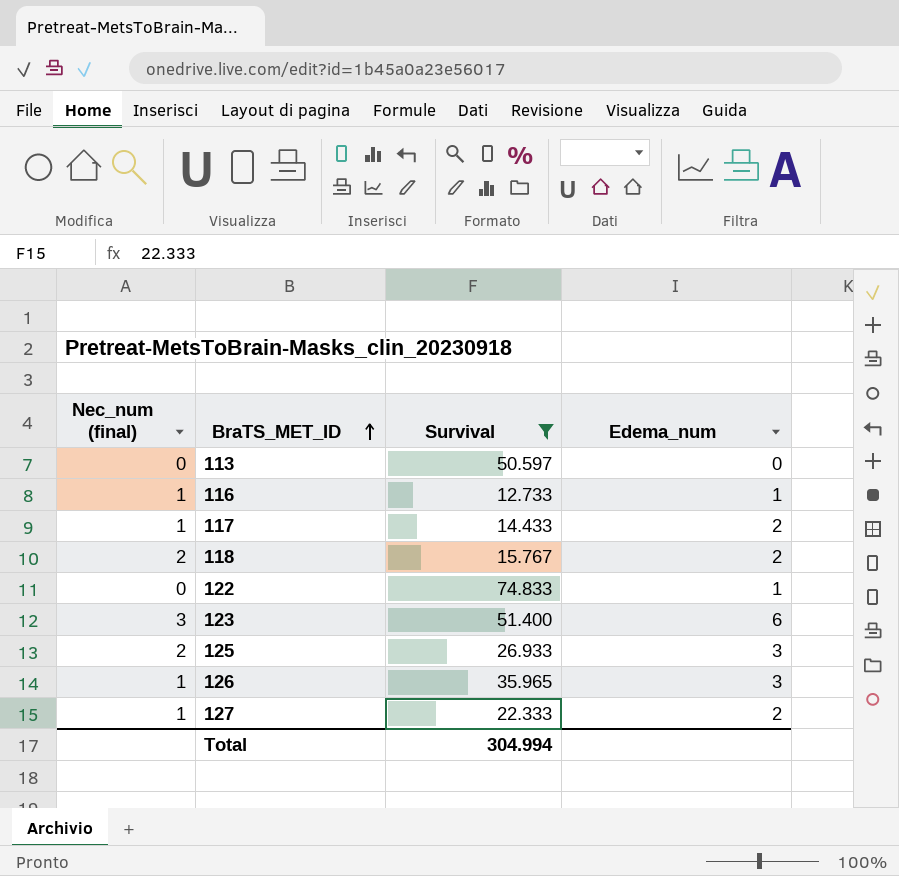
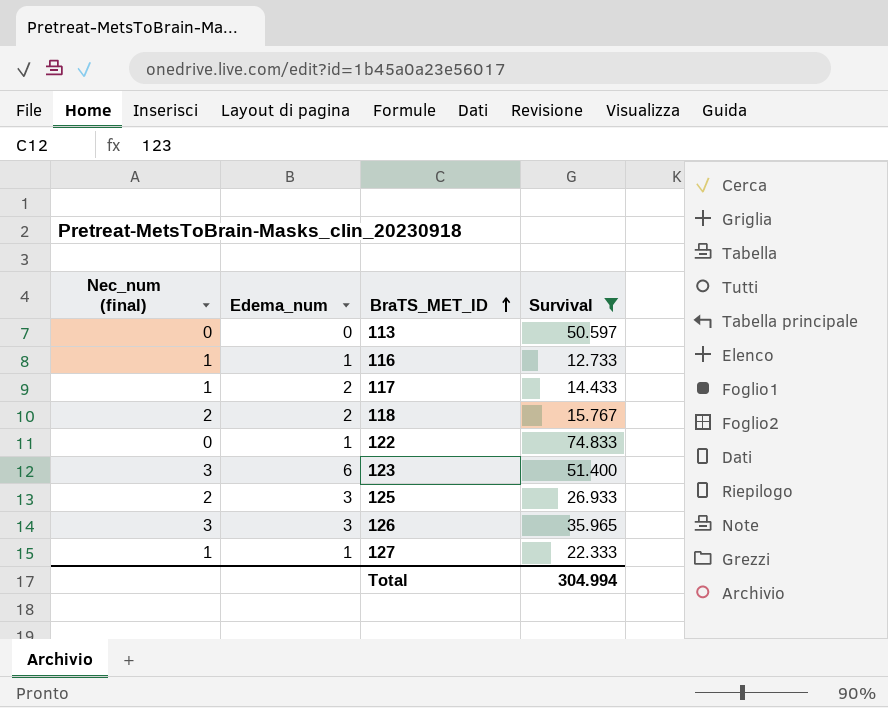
column Edema_num | position: 4 -> 2
126 | Nec_num (final): 1 -> 3
127 | Edema_num: 2 -> 1

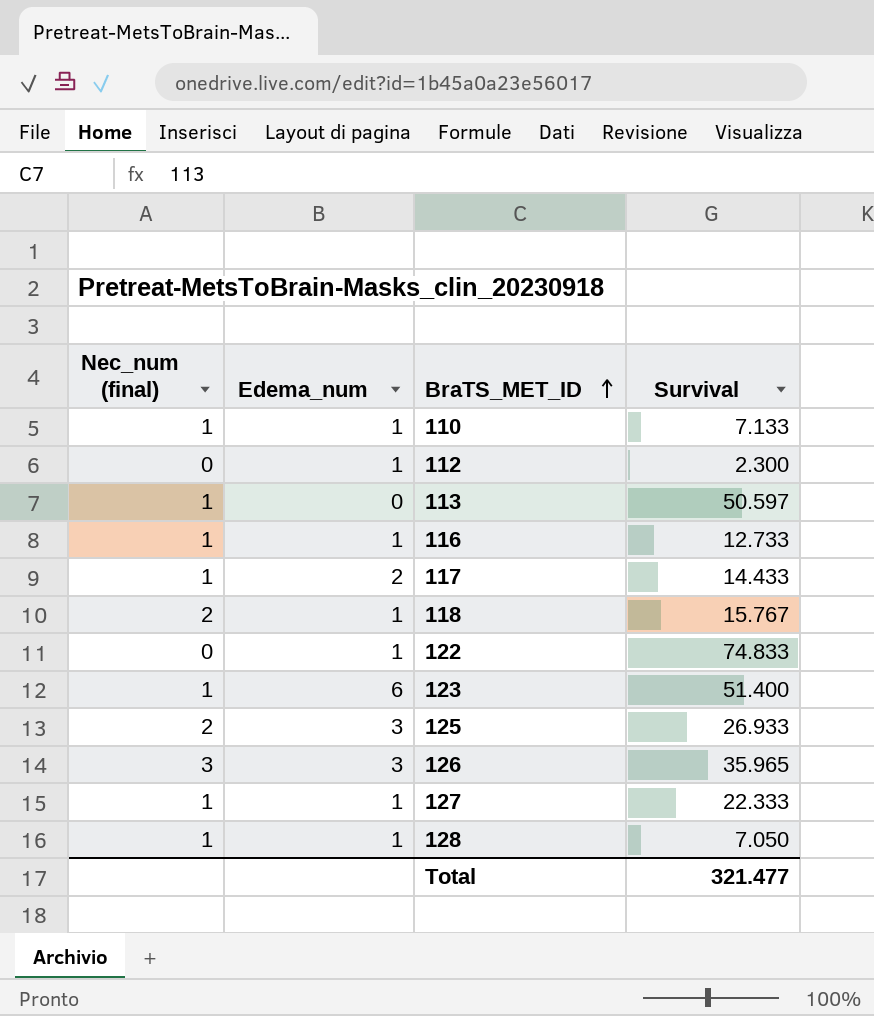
filter: Survival >= 12.733 -> none
113 | Nec_num (final): 0 -> 1
118 | Edema_num: 2 -> 1
123 | Nec_num (final): 3 -> 1
Total | Survival: 304.994 -> 321.477

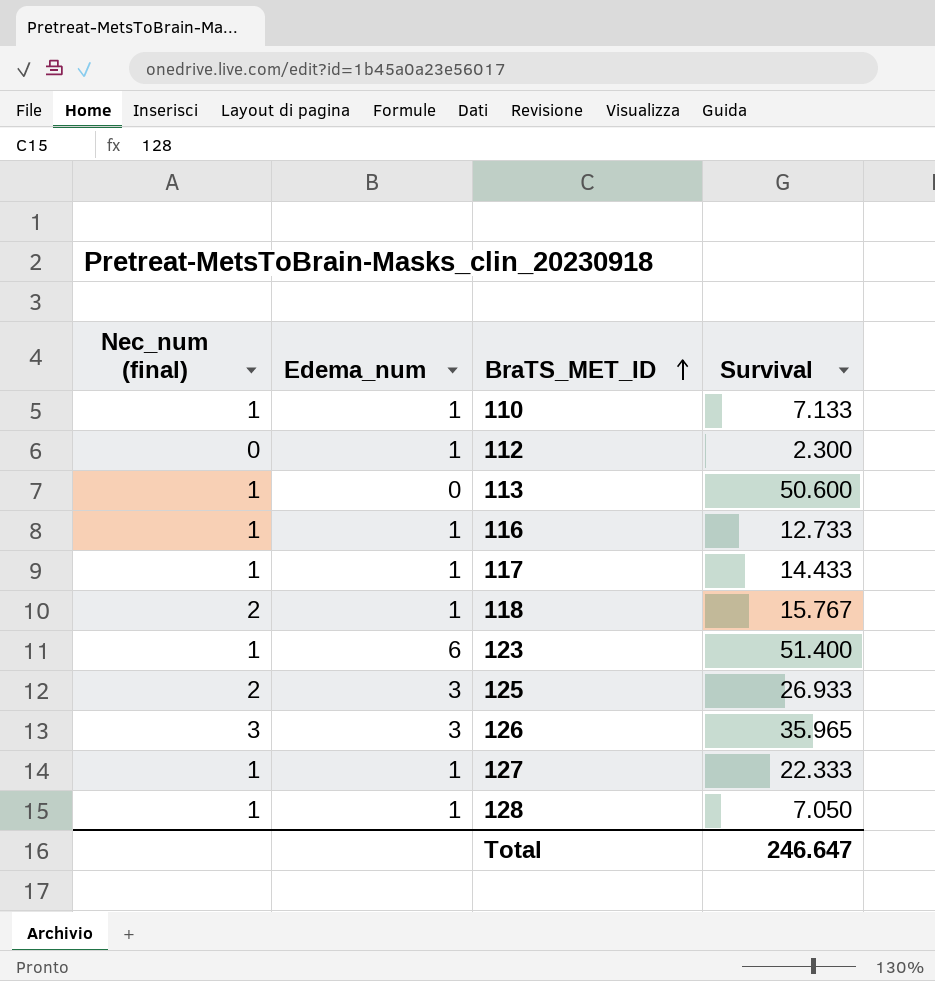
row 122: 0 | 1 | 74.833 -> none
113 | Survival: 50.597 -> 50.600
117 | Edema_num: 2 -> 1
Total | Survival: 321.477 -> 246.647

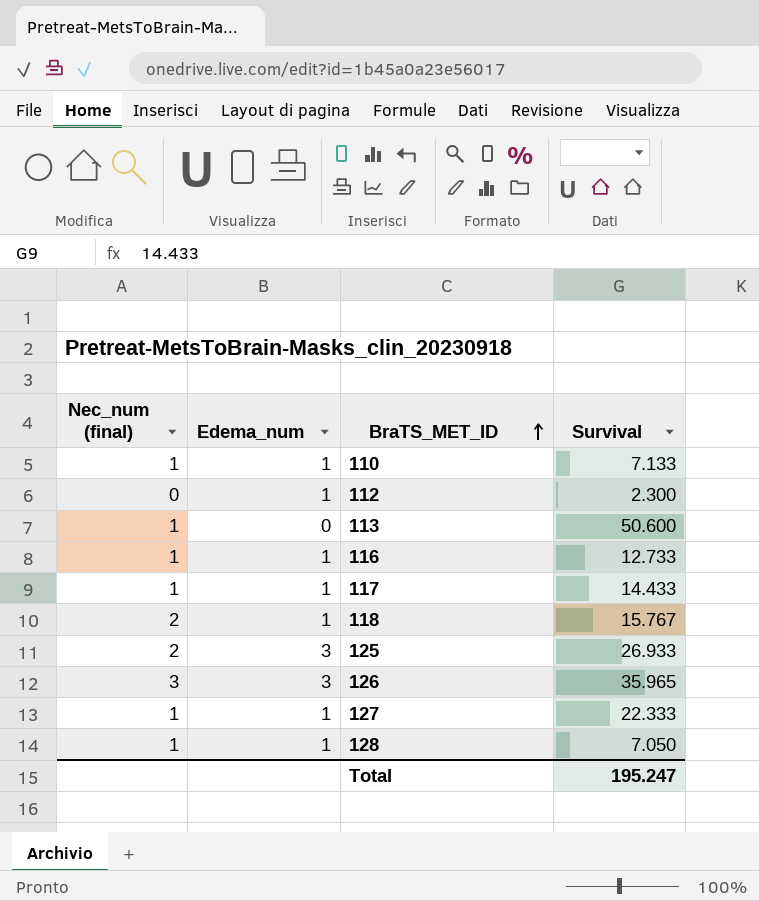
row 123: 1 | 6 | 51.400 -> none
Total | Survival: 246.647 -> 195.247

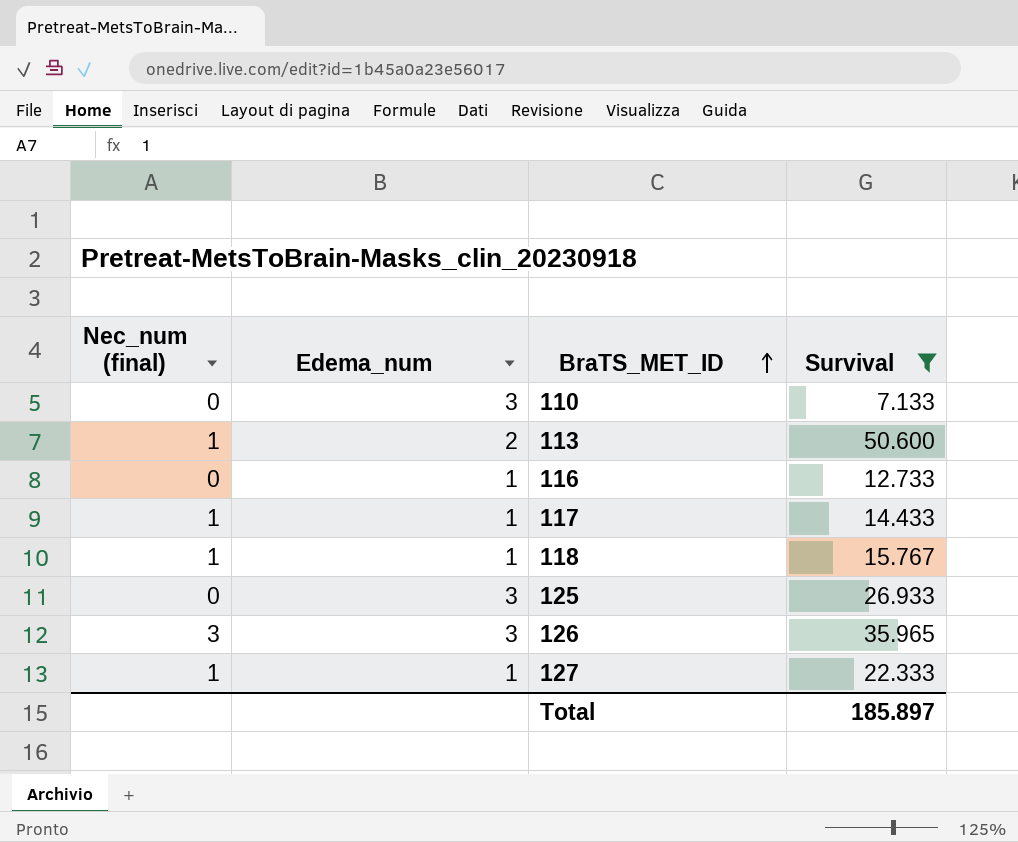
filter: none -> Survival >= 7.133
110 | Nec_num (final): 1 -> 0
110 | Edema_num: 1 -> 3
113 | Edema_num: 0 -> 2
116 | Nec_num (final): 1 -> 0
118 | Nec_num (final): 2 -> 1
125 | Nec_num (final): 2 -> 0
Total | Survival: 195.247 -> 185.897

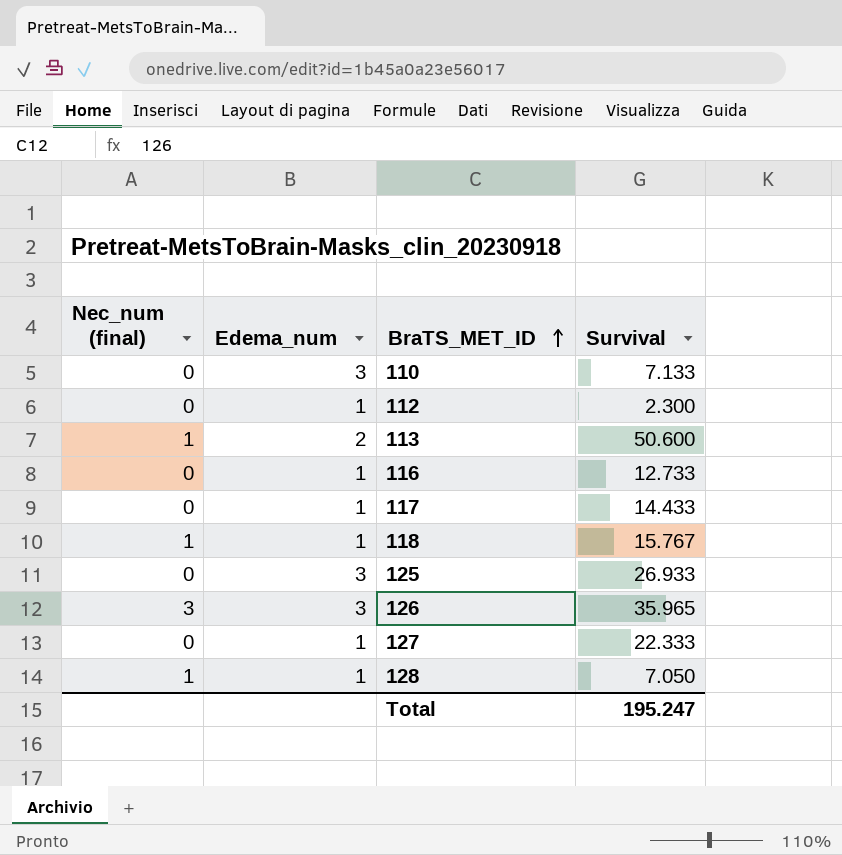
filter: Survival >= 7.133 -> none
117 | Nec_num (final): 1 -> 0
127 | Nec_num (final): 1 -> 0
Total | Survival: 185.897 -> 195.247

